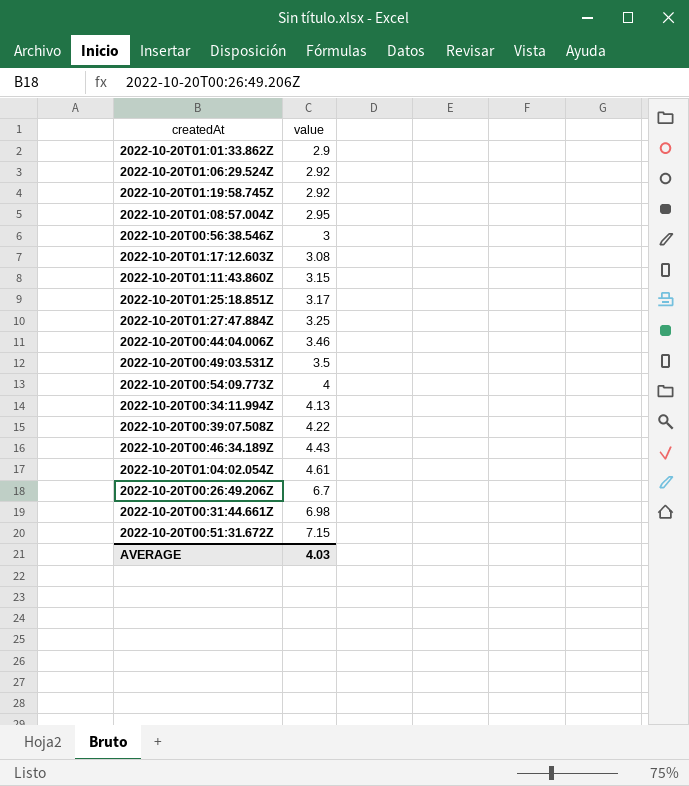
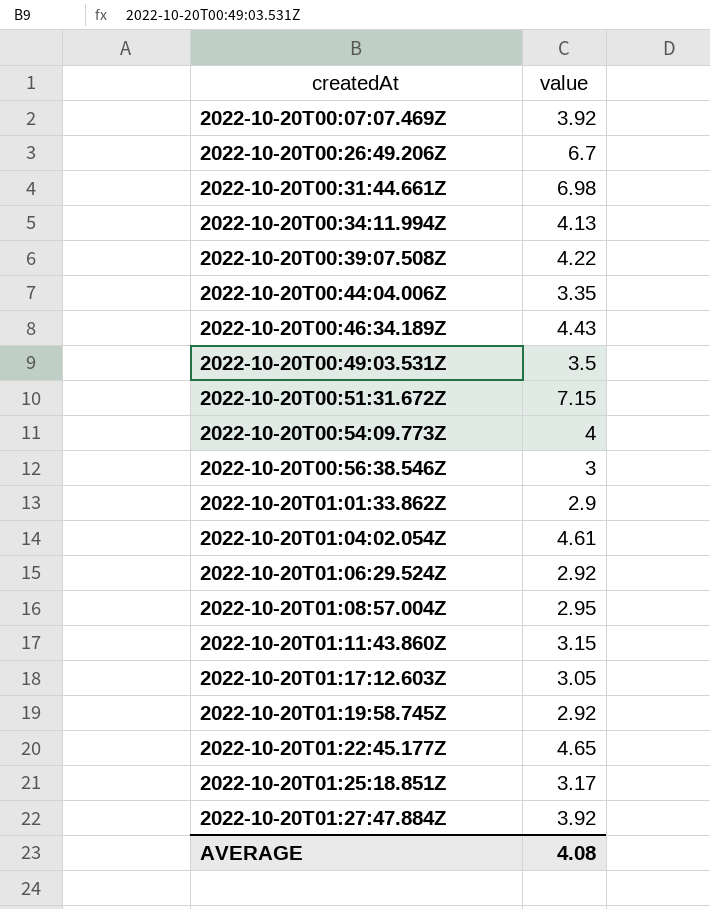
row order: value ascending -> createdAt ascending
row 2022-10-20T00:07:07.469Z: none -> 3.92
2022-10-20T00:44:04.006Z | value: 3.46 -> 3.35
2022-10-20T01:17:12.603Z | value: 3.08 -> 3.05
row 2022-10-20T01:22:45.177Z: none -> 4.65
2022-10-20T01:27:47.884Z | value: 3.25 -> 3.92
AVERAGE | value: 4.03 -> 4.08

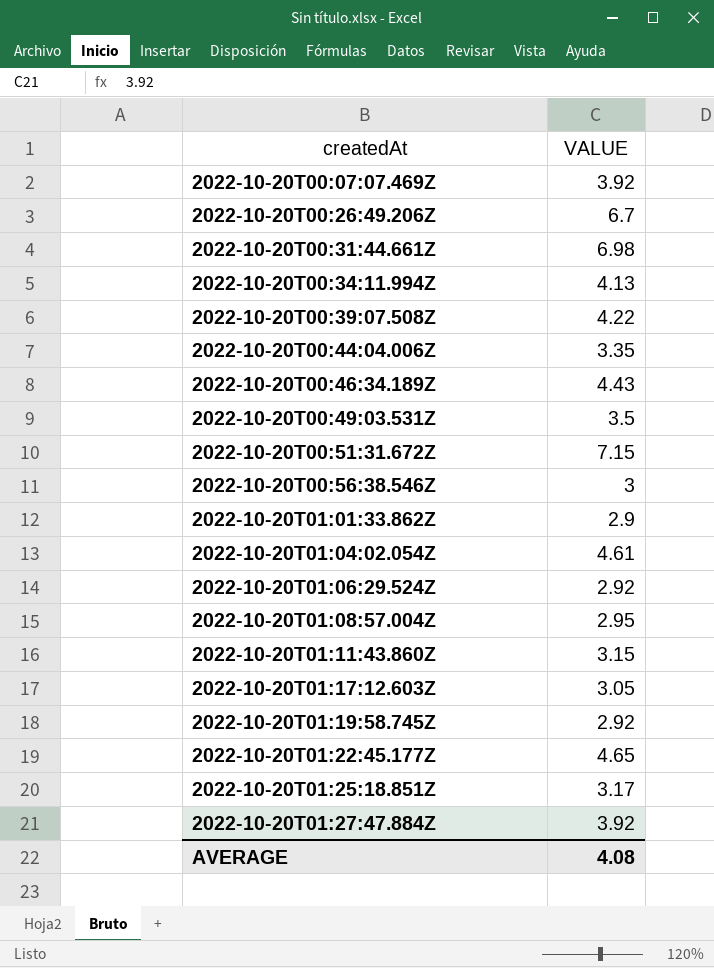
column name: value -> VALUE
row 2022-10-20T00:54:09.773Z: 4 -> none

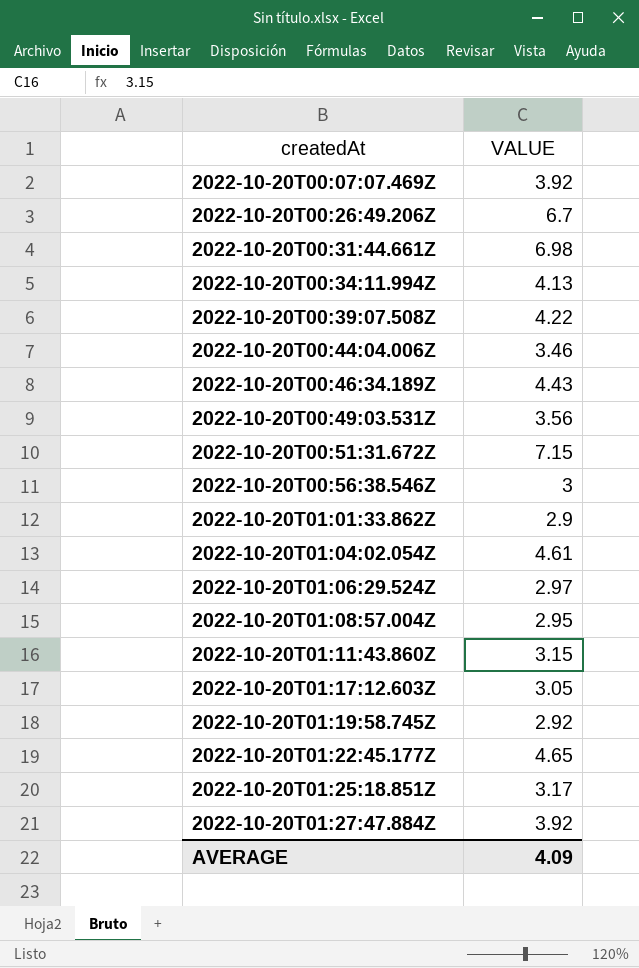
2022-10-20T00:44:04.006Z | VALUE: 3.35 -> 3.46
2022-10-20T00:49:03.531Z | VALUE: 3.5 -> 3.56
2022-10-20T01:06:29.524Z | VALUE: 2.92 -> 2.97
AVERAGE | VALUE: 4.08 -> 4.09

